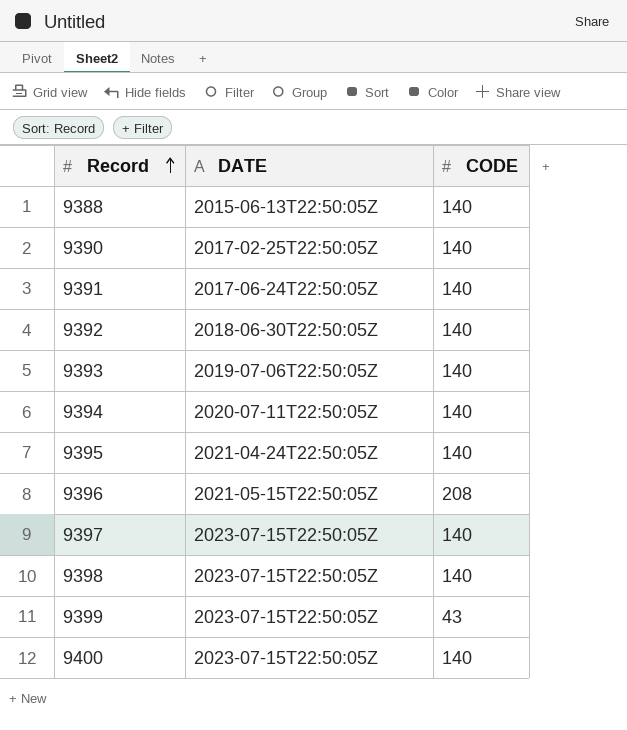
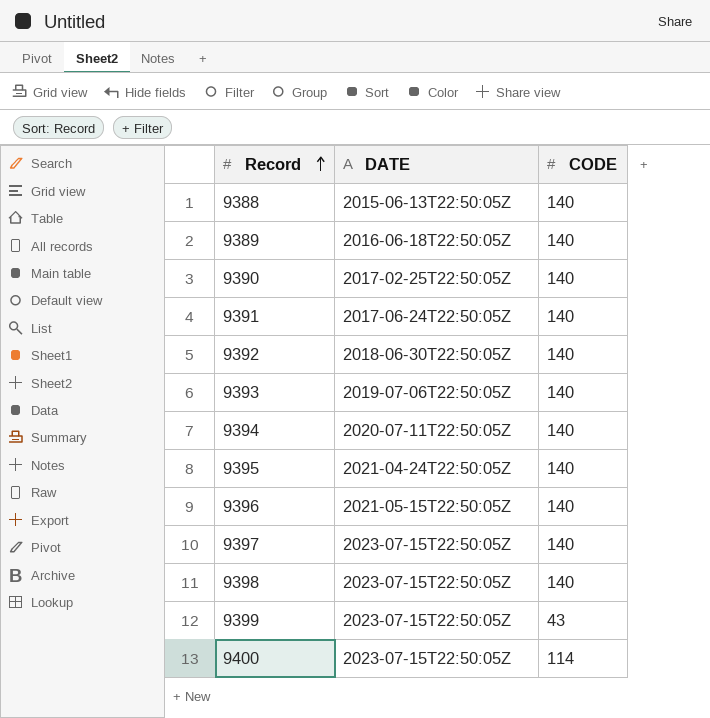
row 9389: none -> 2016-06-18T22:50:05Z | 140
9396 | CODE: 208 -> 140
9400 | CODE: 140 -> 114

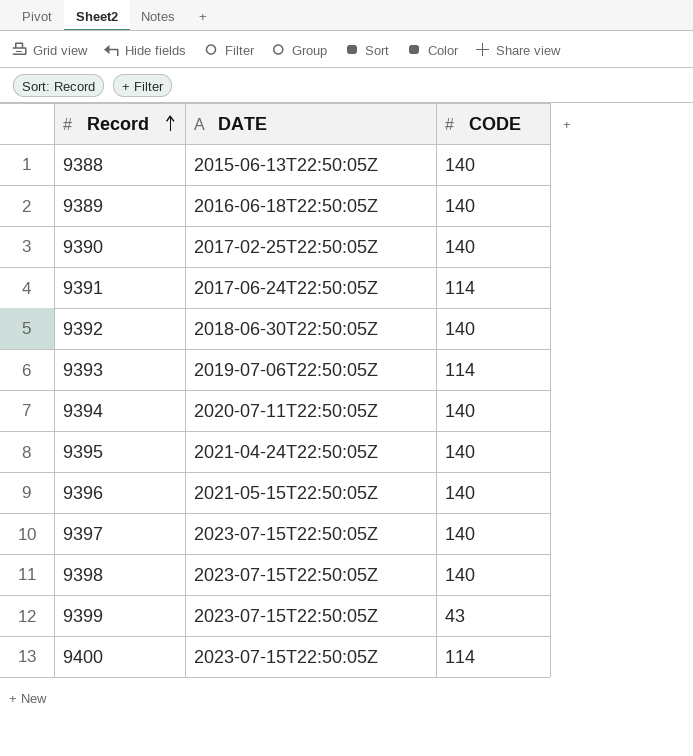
9391 | CODE: 140 -> 114
9393 | CODE: 140 -> 114

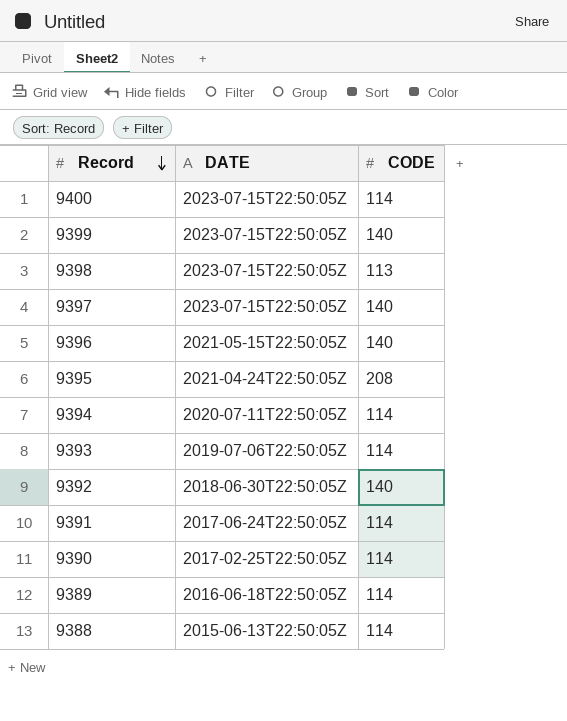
row order: Record ascending -> Record descending
9399 | CODE: 43 -> 140
9398 | CODE: 140 -> 113
9395 | CODE: 140 -> 208
9394 | CODE: 140 -> 114
9390 | CODE: 140 -> 114
9389 | CODE: 140 -> 114
9388 | CODE: 140 -> 114

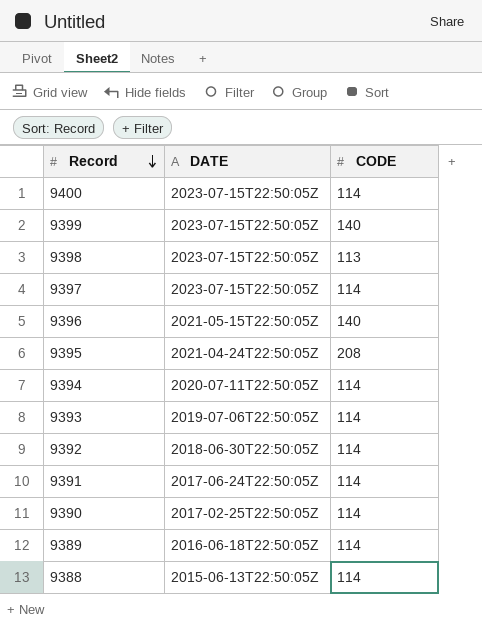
9397 | CODE: 140 -> 114
9392 | CODE: 140 -> 114

